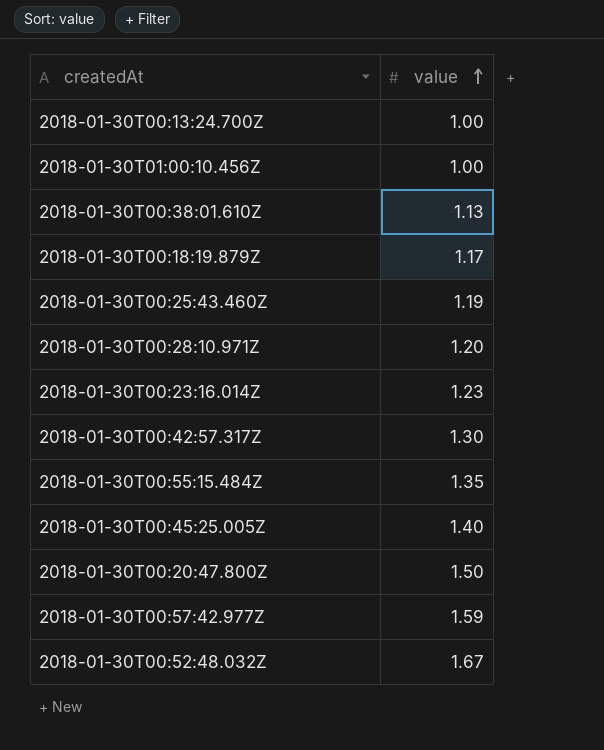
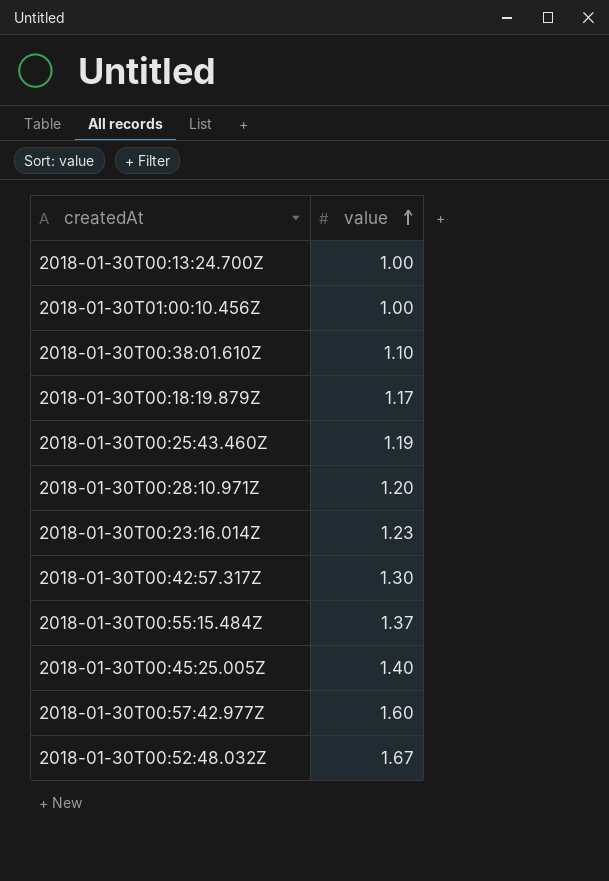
row 2018-01-30T00:20:47.800Z: 1.50 -> none
2018-01-30T00:38:01.610Z | value: 1.13 -> 1.10
2018-01-30T00:55:15.484Z | value: 1.35 -> 1.37
2018-01-30T00:57:42.977Z | value: 1.59 -> 1.60

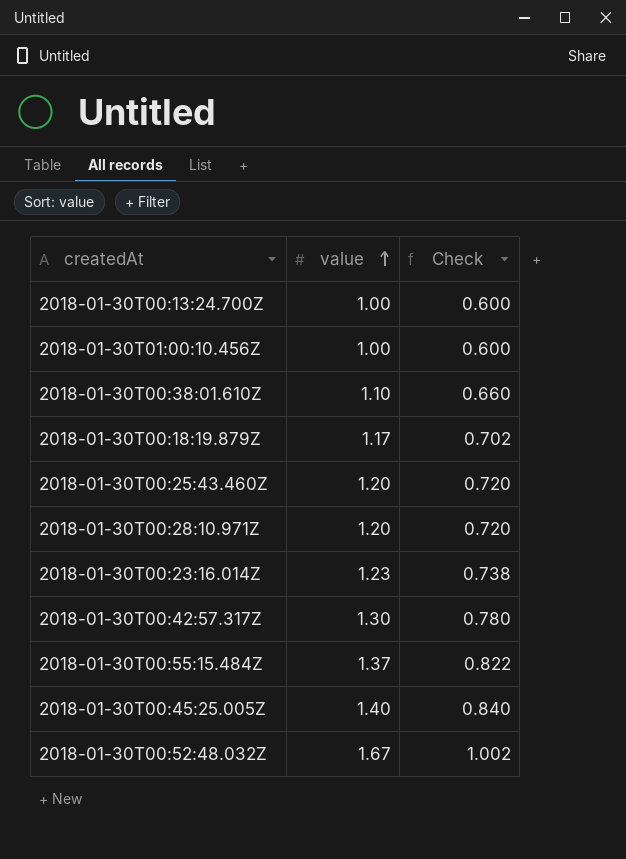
column Check | formula: none -> [value] * 0.6
row 2018-01-30T00:57:42.977Z: 1.60 -> none
2018-01-30T00:25:43.460Z | value: 1.19 -> 1.20

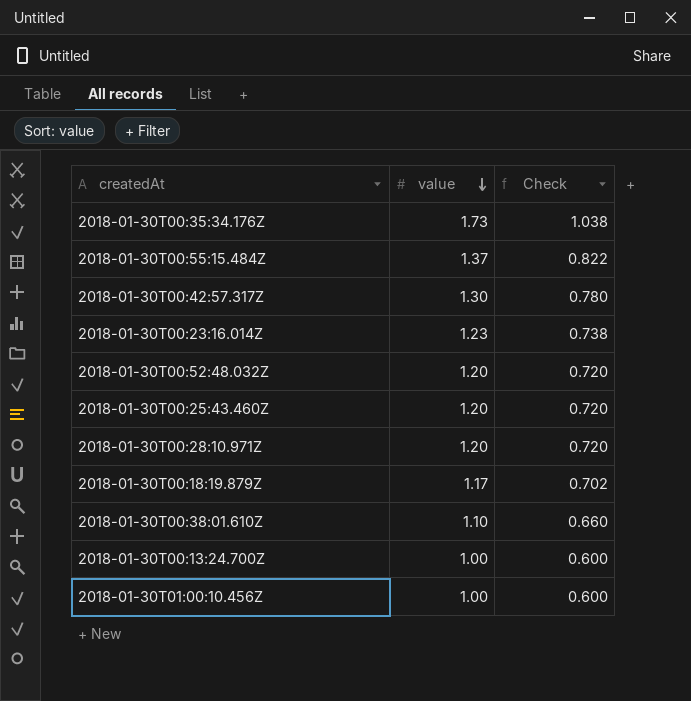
row order: value ascending -> value descending
row 2018-01-30T00:45:25.005Z: 1.40 | 0.840 -> none
row 2018-01-30T00:35:34.176Z: none -> 1.73 | 1.038
2018-01-30T00:52:48.032Z | value: 1.67 -> 1.20
2018-01-30T00:52:48.032Z | Check: 1.002 -> 0.720

